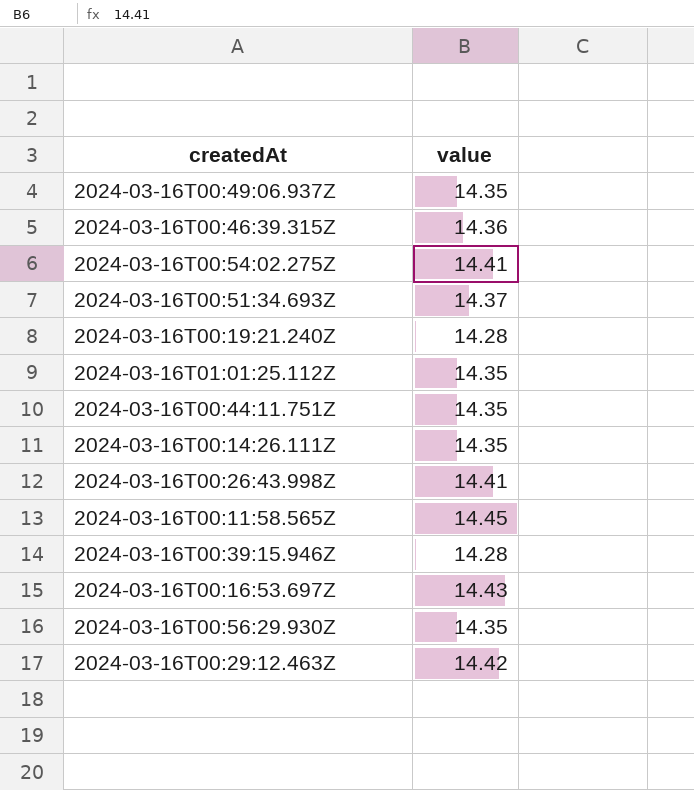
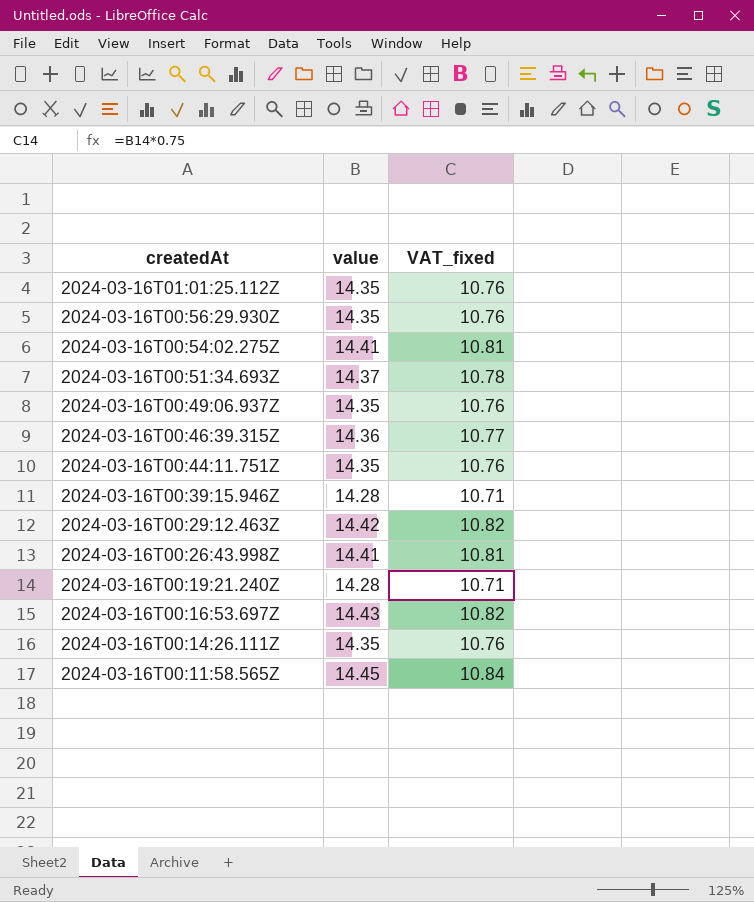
row order: none -> createdAt descending
column VAT_fixed | formula: none -> [value] * 0.75

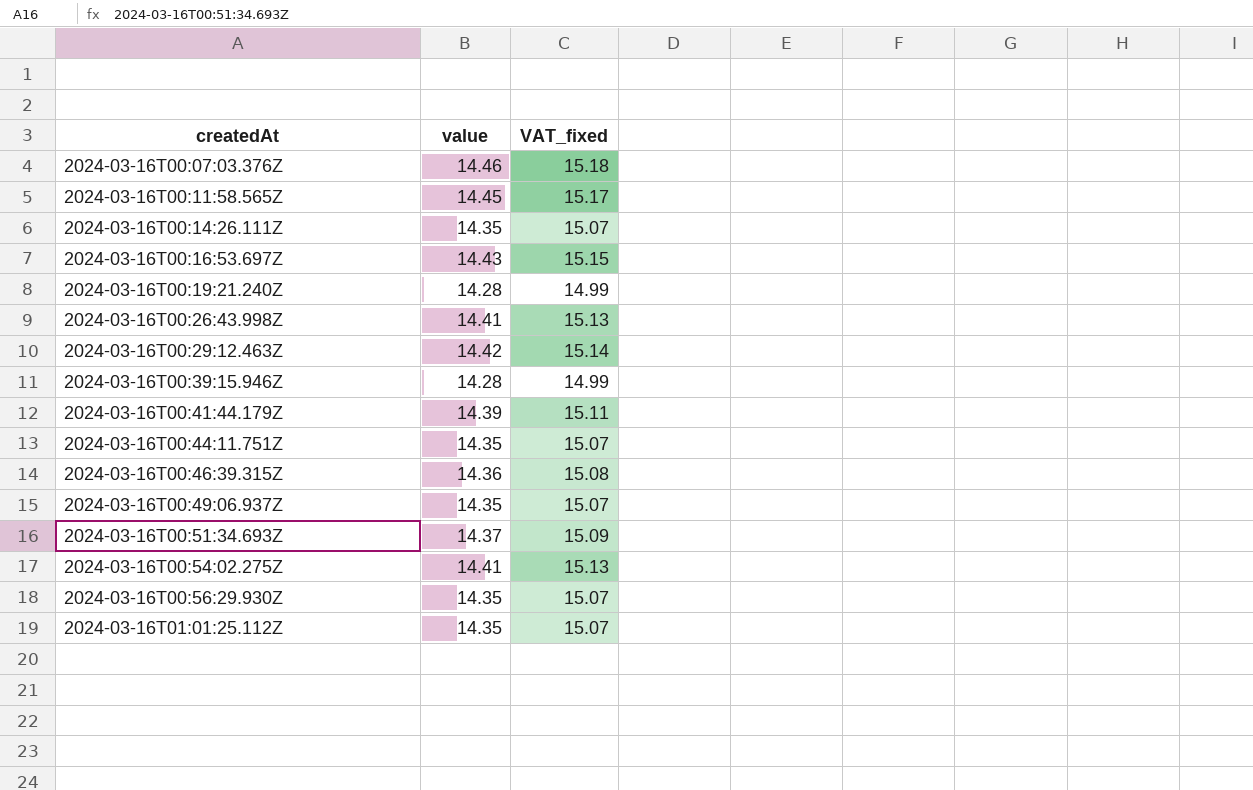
row order: createdAt descending -> createdAt ascending
column VAT_fixed | formula: [value] * 0.75 -> [value] * 1.05
row 2024-03-16T00:07:03.376Z: none -> 14.46 | 15.18
row 2024-03-16T00:41:44.179Z: none -> 14.39 | 15.11

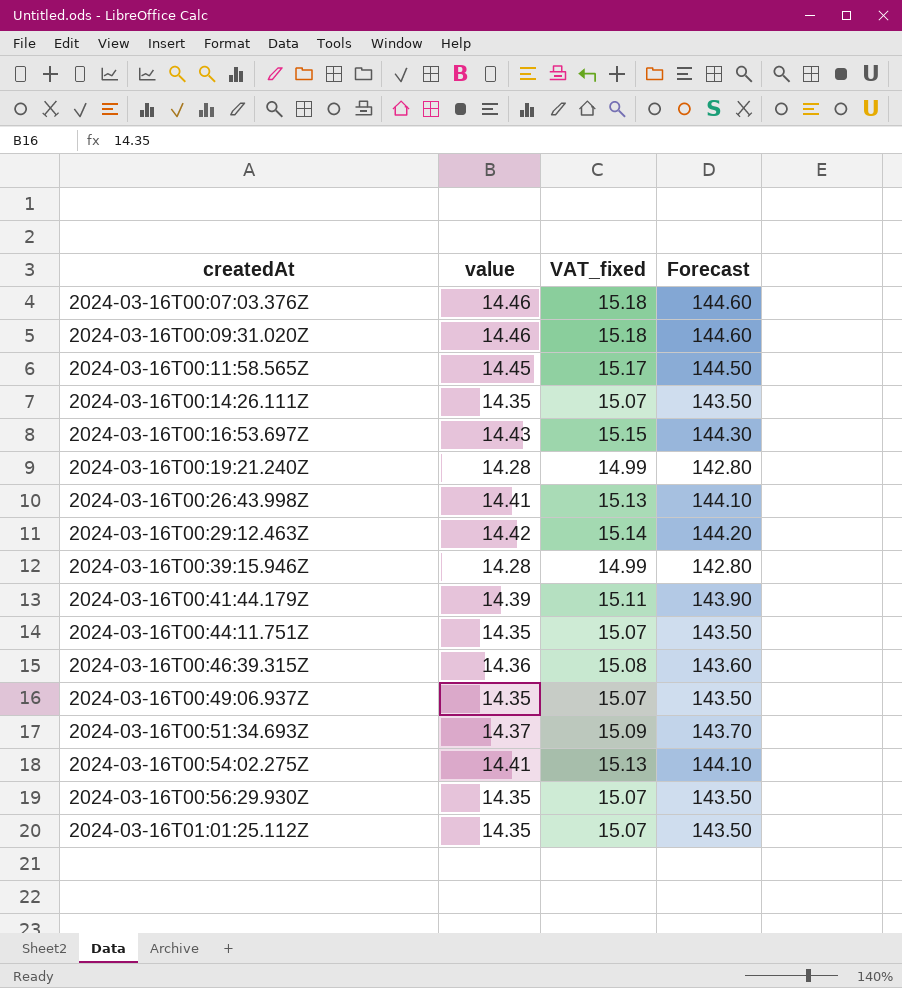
column Forecast | formula: none -> [value] * 10
row 2024-03-16T00:09:31.020Z: none -> 14.46 | 15.18 | 144.60

